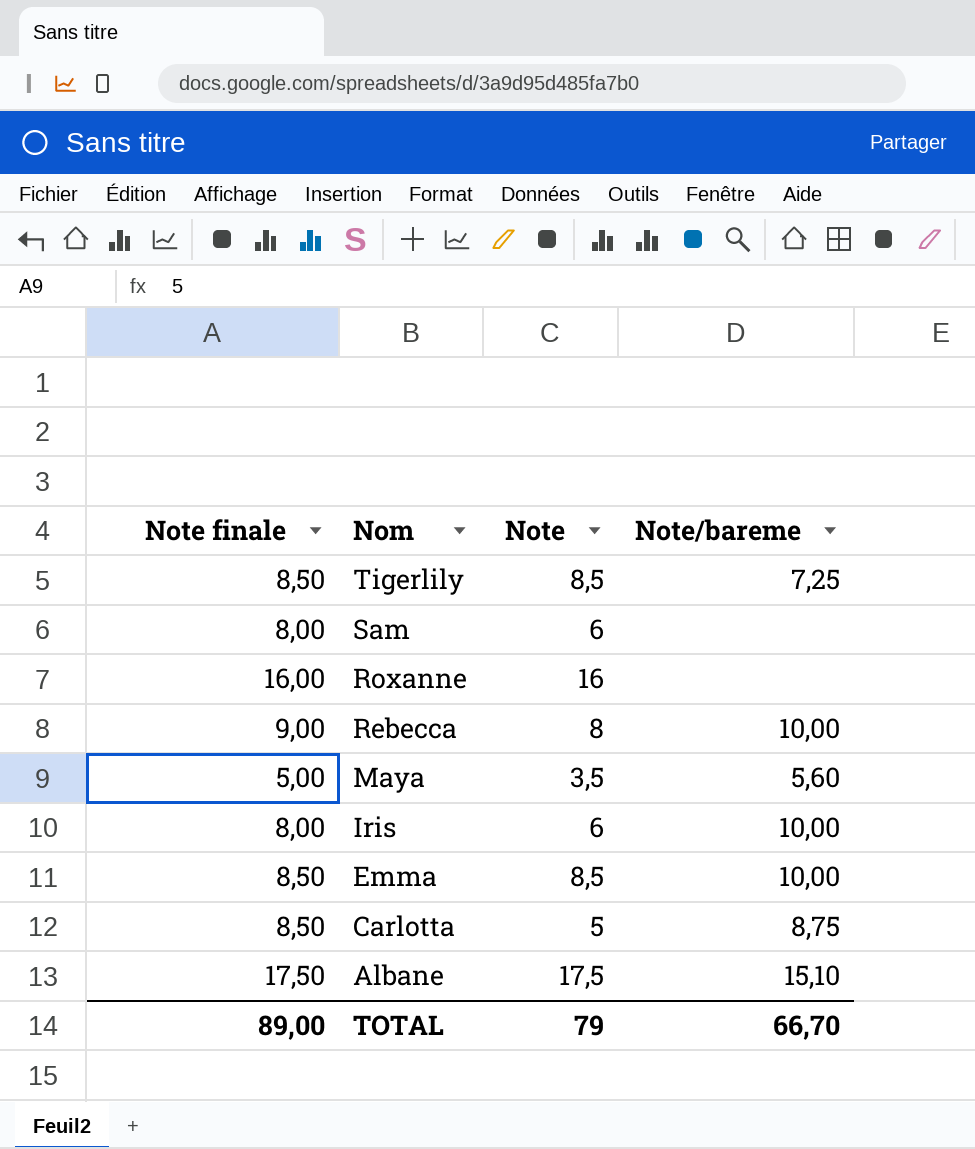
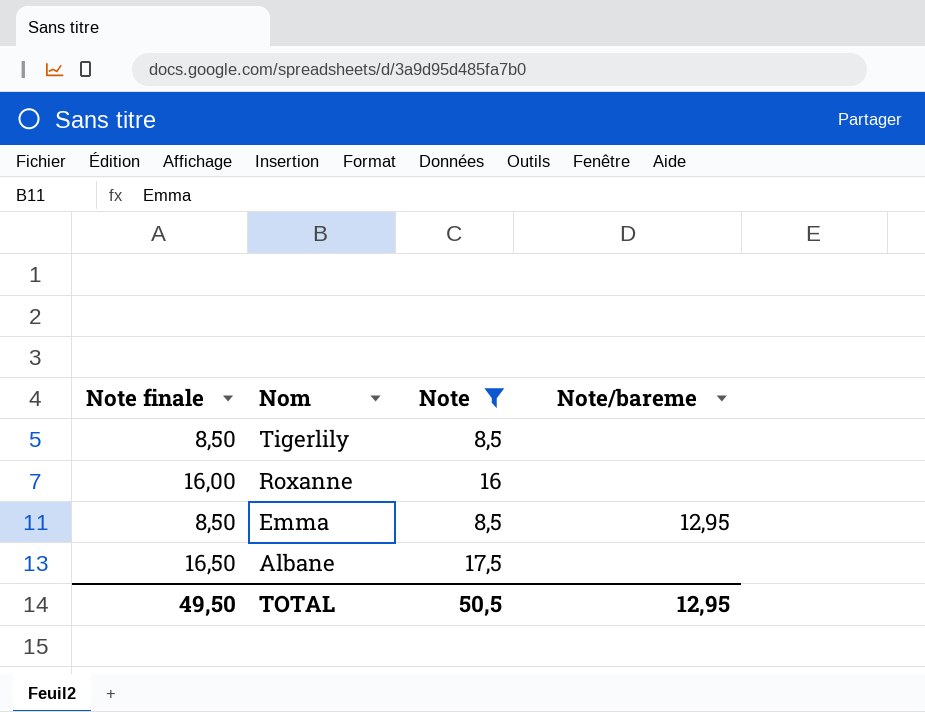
filter: none -> Note >= 8,5
Tigerlily | Note/bareme: 7,25 -> none
Emma | Note/bareme: 10,00 -> 12,95
Albane | Note finale: 17,50 -> 16,50
Albane | Note/bareme: 15,10 -> none
TOTAL | Note finale: 89,00 -> 49,50
TOTAL | Note: 79 -> 50,5
TOTAL | Note/bareme: 66,70 -> 12,95

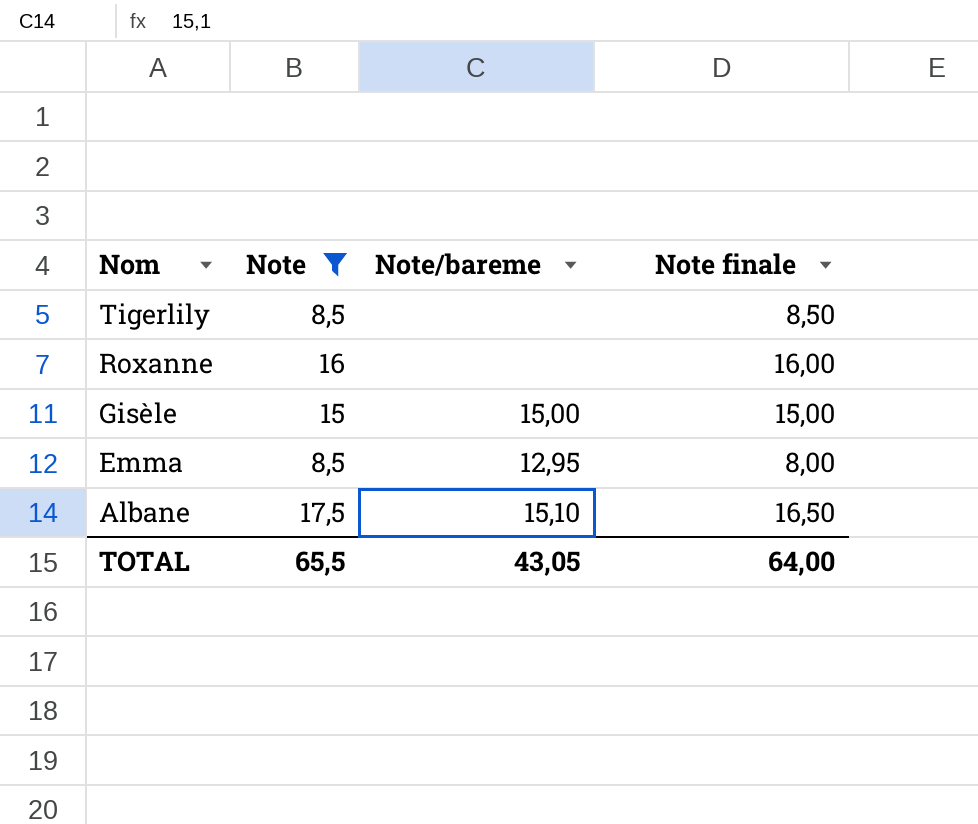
column Note finale | position: 1 -> 4
row Gisèle: none -> 15 | 15,00 | 15,00
Emma | Note finale: 8,50 -> 8,00
Albane | Note/bareme: none -> 15,10
TOTAL | Note: 50,5 -> 65,5
TOTAL | Note/bareme: 12,95 -> 43,05
TOTAL | Note finale: 49,50 -> 64,00

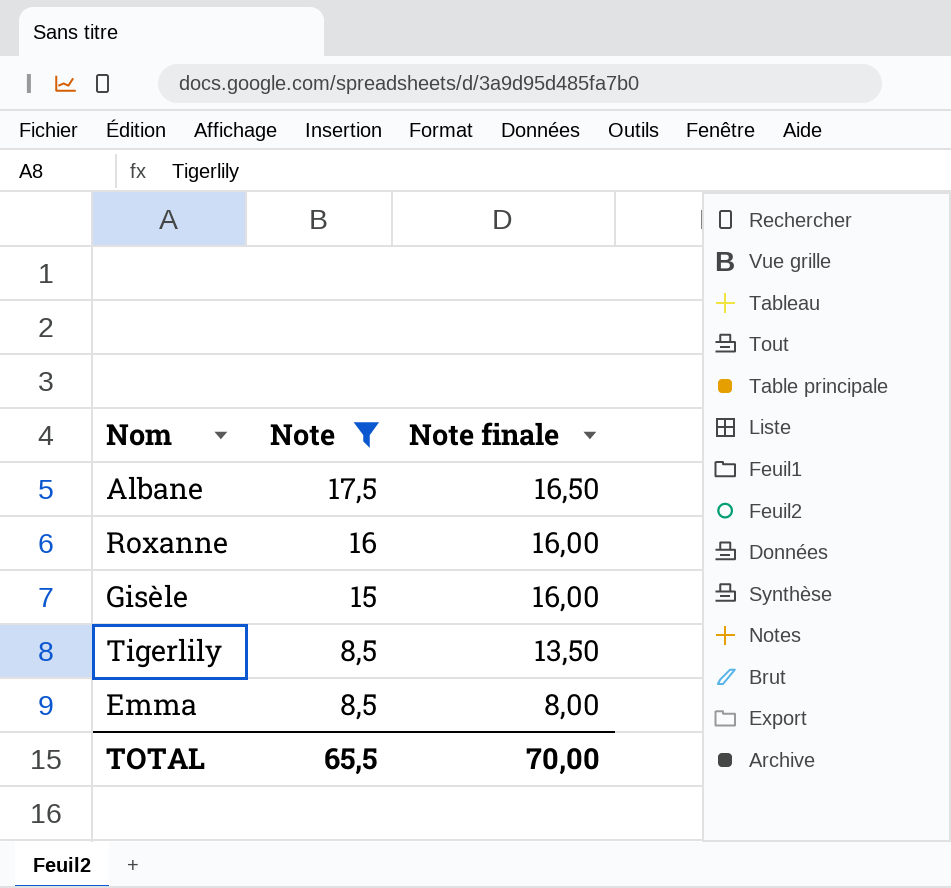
row order: Nom descending -> Note descending
column Note/bareme | position: 3 -> none
Gisèle | Note finale: 15,00 -> 16,00
Tigerlily | Note finale: 8,50 -> 13,50
TOTAL | Note finale: 64,00 -> 70,00

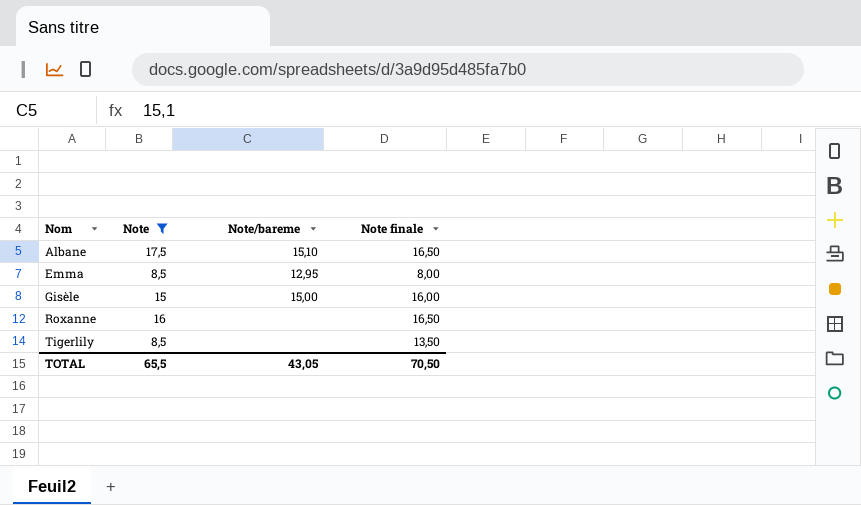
row order: Note descending -> Nom ascending
column Note/bareme | position: none -> 3
Roxanne | Note finale: 16,00 -> 16,50
TOTAL | Note finale: 70,00 -> 70,50

